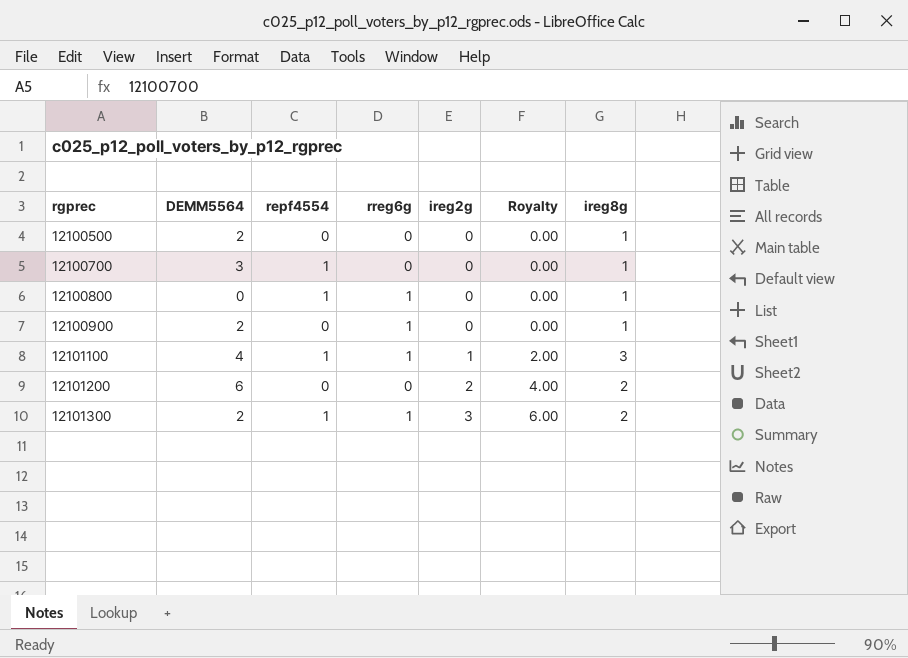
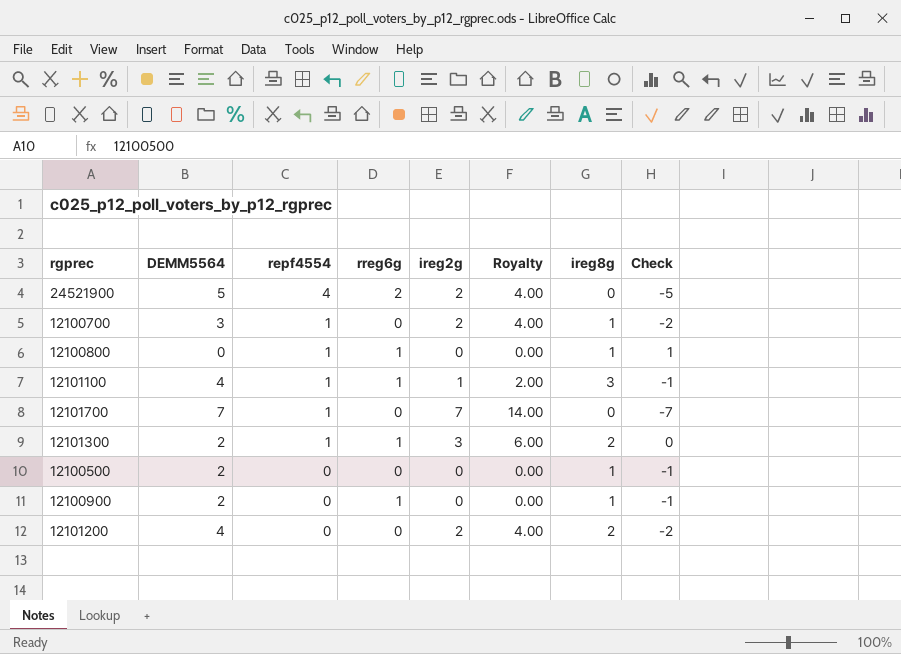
row order: rgprec ascending -> repf4554 descending
column Check | formula: none -> [ireg8g] - [DEMM5564]
row 24521900: none -> 5 | 4 | 2 | 2 | 4.00 | 0 | -5
12100700 | ireg2g: 0 -> 2
12100700 | Royalty: 0.00 -> 4.00
row 12101700: none -> 7 | 1 | 0 | 7 | 14.00 | 0 | -7
12101200 | DEMM5564: 6 -> 4

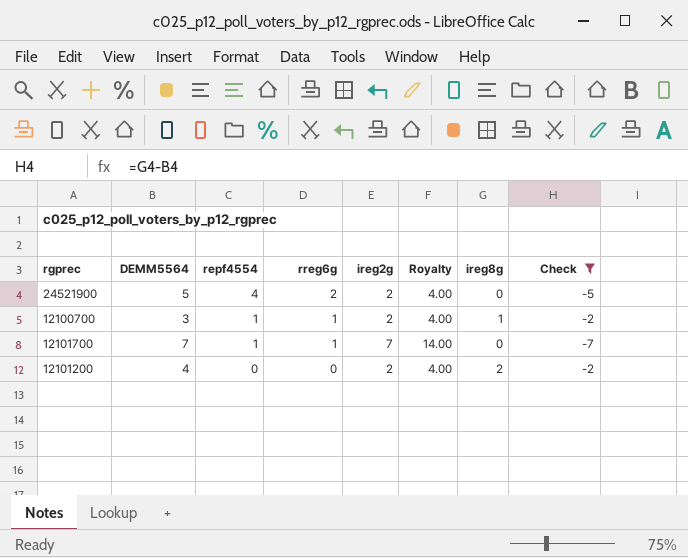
filter: none -> Check <= -2
12100700 | rreg6g: 0 -> 1
12101700 | rreg6g: 0 -> 1

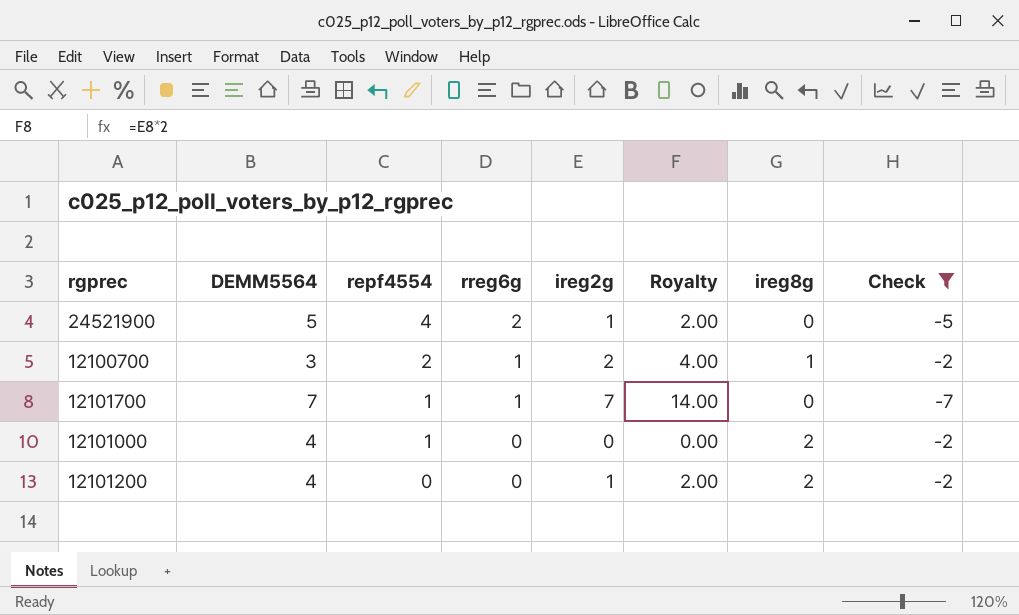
24521900 | ireg2g: 2 -> 1
24521900 | Royalty: 4.00 -> 2.00
12100700 | repf4554: 1 -> 2
row 12101000: none -> 4 | 1 | 0 | 0 | 0.00 | 2 | -2
12101200 | ireg2g: 2 -> 1
12101200 | Royalty: 4.00 -> 2.00

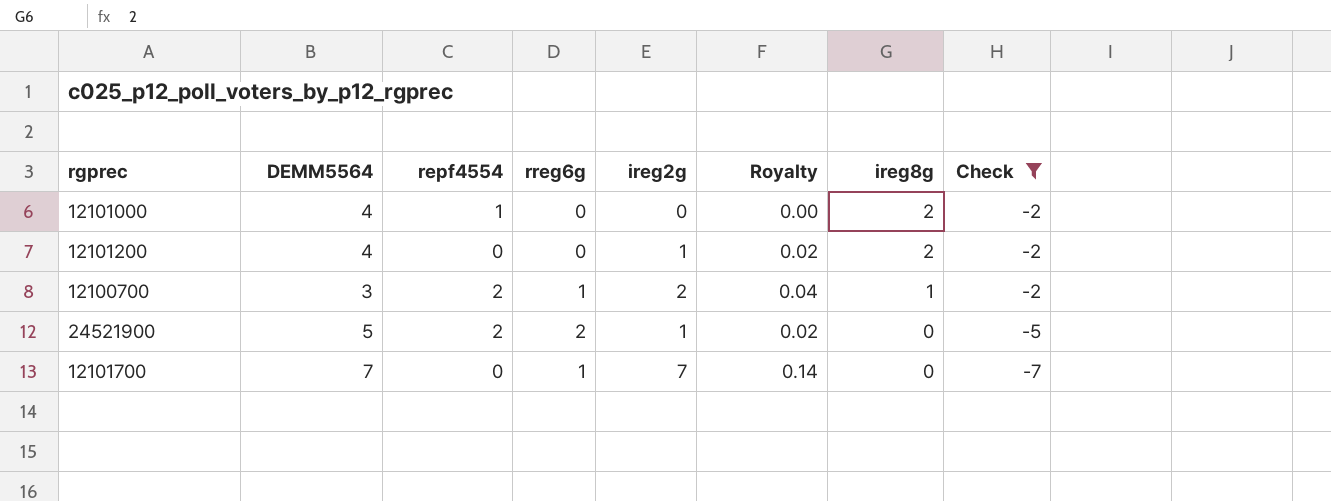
row order: repf4554 descending -> ireg8g descending
column Royalty | formula: [ireg2g] * 2 -> [ireg2g] * 0.02
24521900 | repf4554: 4 -> 2
12101700 | repf4554: 1 -> 0

